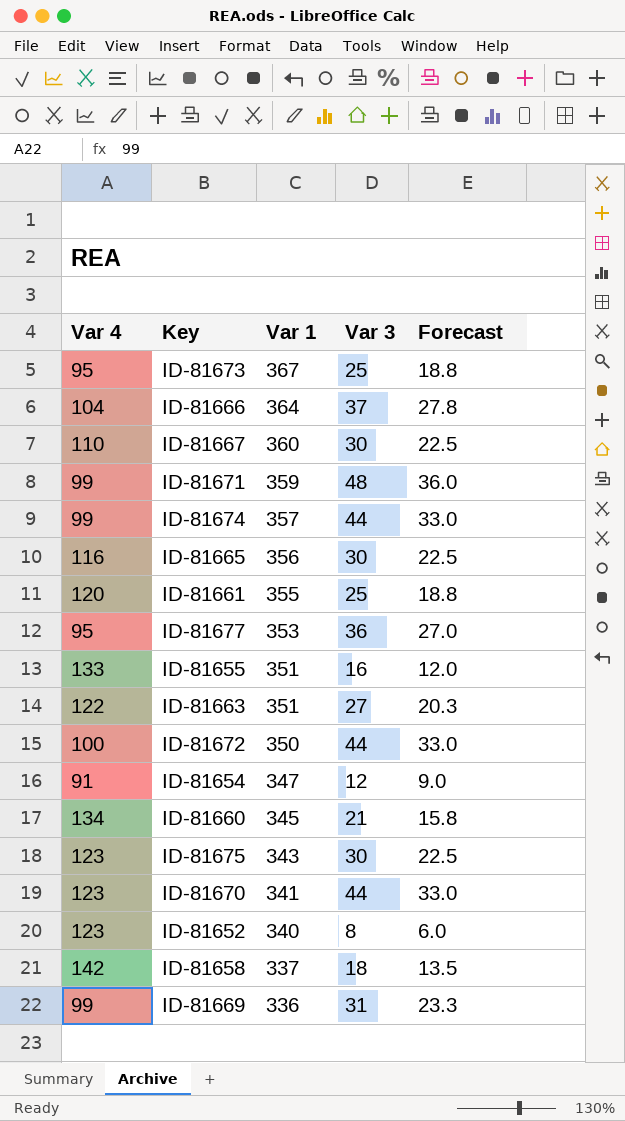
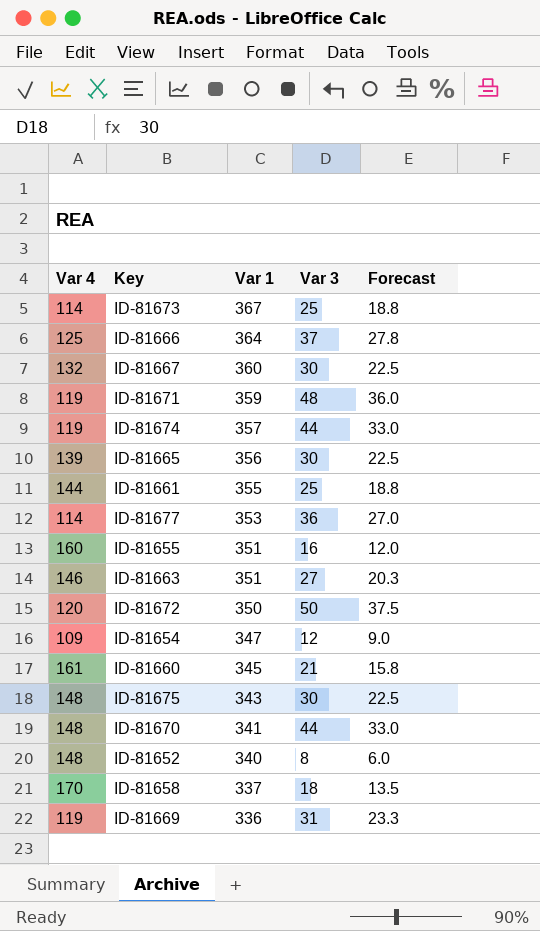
ID-81673 | Var 4: 95 -> 114
ID-81666 | Var 4: 104 -> 125
ID-81667 | Var 4: 110 -> 132
ID-81671 | Var 4: 99 -> 119
ID-81674 | Var 4: 99 -> 119
ID-81665 | Var 4: 116 -> 139
ID-81661 | Var 4: 120 -> 144
ID-81677 | Var 4: 95 -> 114
ID-81655 | Var 4: 133 -> 160
ID-81663 | Var 4: 122 -> 146
ID-81672 | Var 4: 100 -> 120
ID-81672 | Var 3: 44 -> 50
ID-81672 | Forecast: 33.0 -> 37.5
ID-81654 | Var 4: 91 -> 109
ID-81660 | Var 4: 134 -> 161
ID-81675 | Var 4: 123 -> 148
ID-81670 | Var 4: 123 -> 148
ID-81652 | Var 4: 123 -> 148
ID-81658 | Var 4: 142 -> 170
ID-81669 | Var 4: 99 -> 119

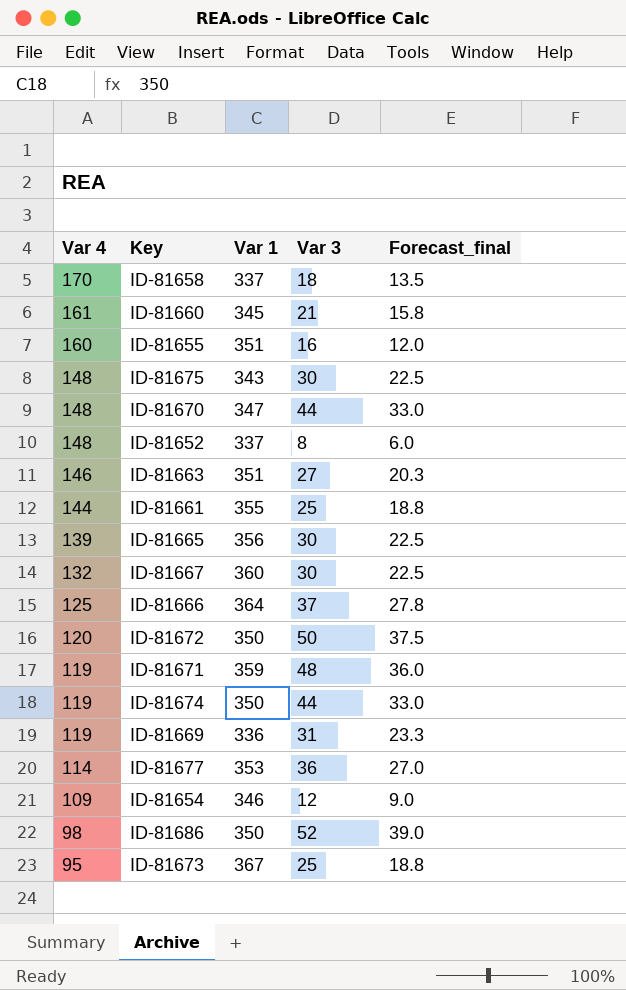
row order: Var 1 descending -> Var 4 descending
column name: Forecast -> Forecast_final
ID-81670 | Var 1: 341 -> 347
ID-81652 | Var 1: 340 -> 337
ID-81674 | Var 1: 357 -> 350
ID-81654 | Var 1: 347 -> 346
row ID-81686: none -> 98 | 350 | 52 | 39.0
ID-81673 | Var 4: 114 -> 95

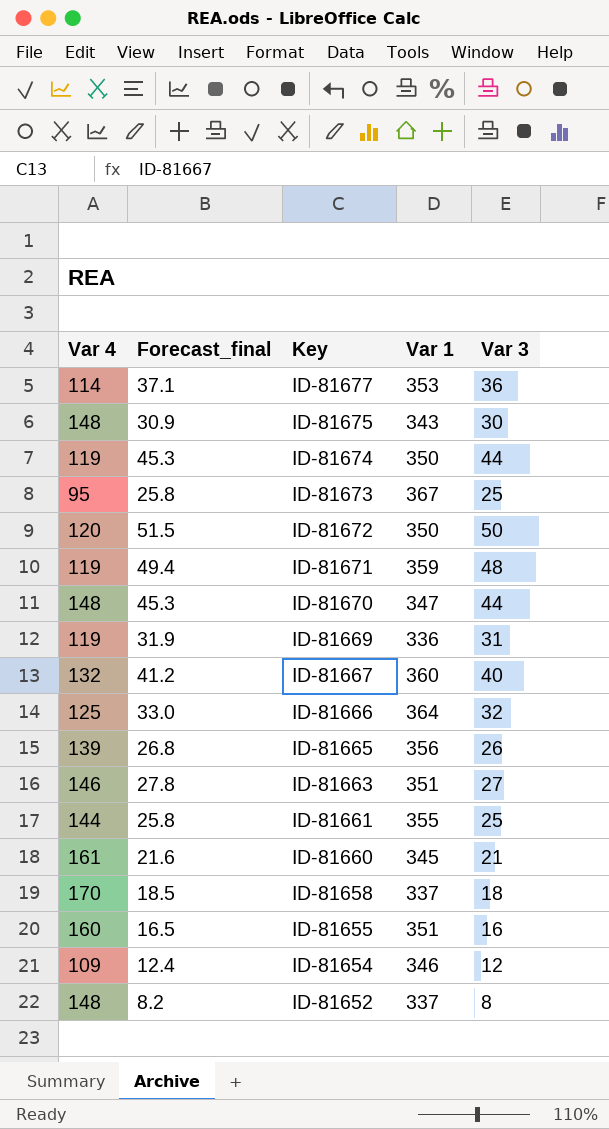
row order: Var 4 descending -> Key descending
column Forecast_final | formula: [Var 3] * 0.75 -> [Var 3] * 1.03
column Forecast_final | position: 5 -> 2
row ID-81686: 98 | 350 | 52 | 39.0 -> none
ID-81667 | Var 3: 30 -> 40
ID-81666 | Var 3: 37 -> 32
ID-81665 | Var 3: 30 -> 26

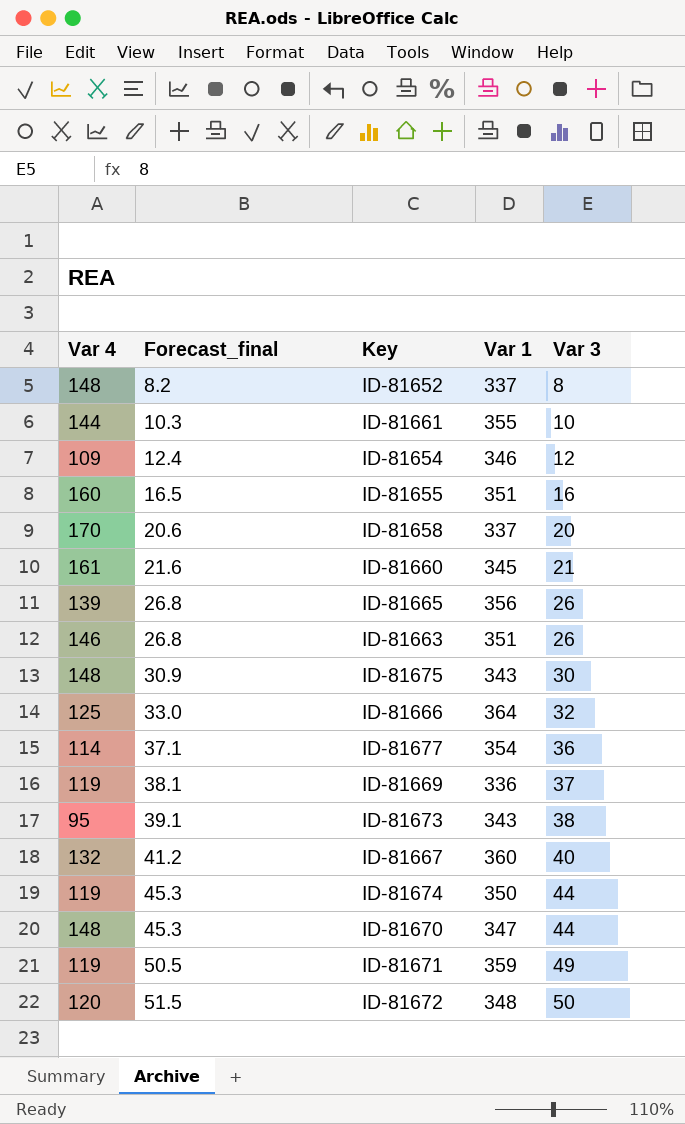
row order: Key descending -> Forecast_final ascending
ID-81661 | Forecast_final: 25.8 -> 10.3
ID-81661 | Var 3: 25 -> 10
ID-81658 | Forecast_final: 18.5 -> 20.6
ID-81658 | Var 3: 18 -> 20
ID-81663 | Forecast_final: 27.8 -> 26.8
ID-81663 | Var 3: 27 -> 26
ID-81677 | Var 1: 353 -> 354
ID-81669 | Forecast_final: 31.9 -> 38.1
ID-81669 | Var 3: 31 -> 37
ID-81673 | Forecast_final: 25.8 -> 39.1
ID-81673 | Var 1: 367 -> 343
ID-81673 | Var 3: 25 -> 38
ID-81671 | Forecast_final: 49.4 -> 50.5
ID-81671 | Var 3: 48 -> 49
ID-81672 | Var 1: 350 -> 348

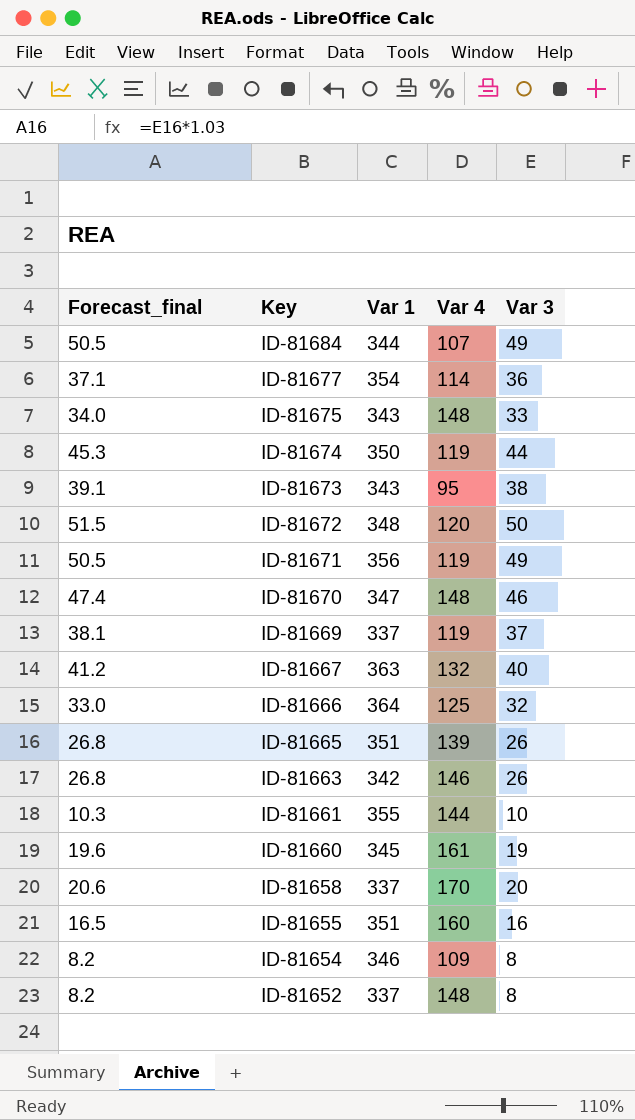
row order: Forecast_final ascending -> Key descending
column Var 4 | position: 1 -> 4
row ID-81684: none -> 50.5 | 344 | 107 | 49
ID-81675 | Forecast_final: 30.9 -> 34.0
ID-81675 | Var 3: 30 -> 33
ID-81671 | Var 1: 359 -> 356
ID-81670 | Forecast_final: 45.3 -> 47.4
ID-81670 | Var 3: 44 -> 46
ID-81669 | Var 1: 336 -> 337
ID-81667 | Var 1: 360 -> 363
ID-81665 | Var 1: 356 -> 351
ID-81663 | Var 1: 351 -> 342
ID-81660 | Forecast_final: 21.6 -> 19.6
ID-81660 | Var 3: 21 -> 19
ID-81654 | Forecast_final: 12.4 -> 8.2
ID-81654 | Var 3: 12 -> 8

